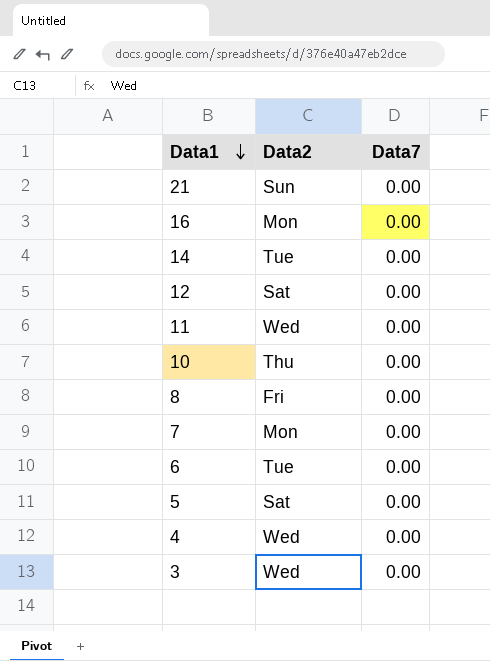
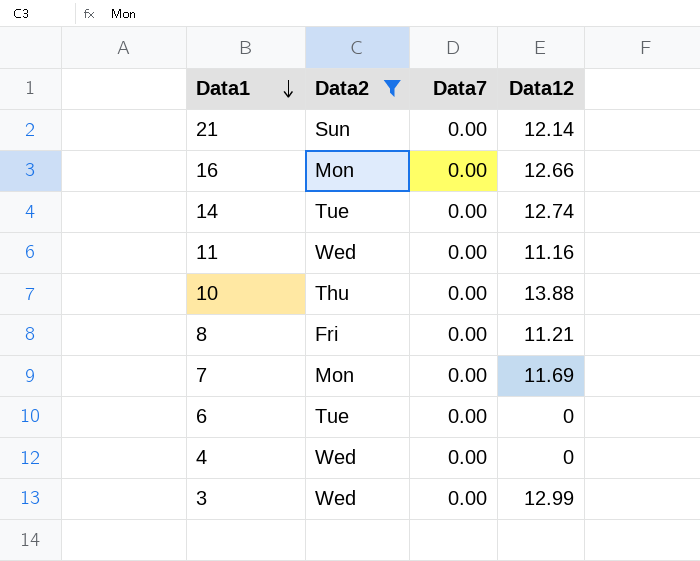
filter: none -> Data2 != Sat
column Data12 | position: none -> 4

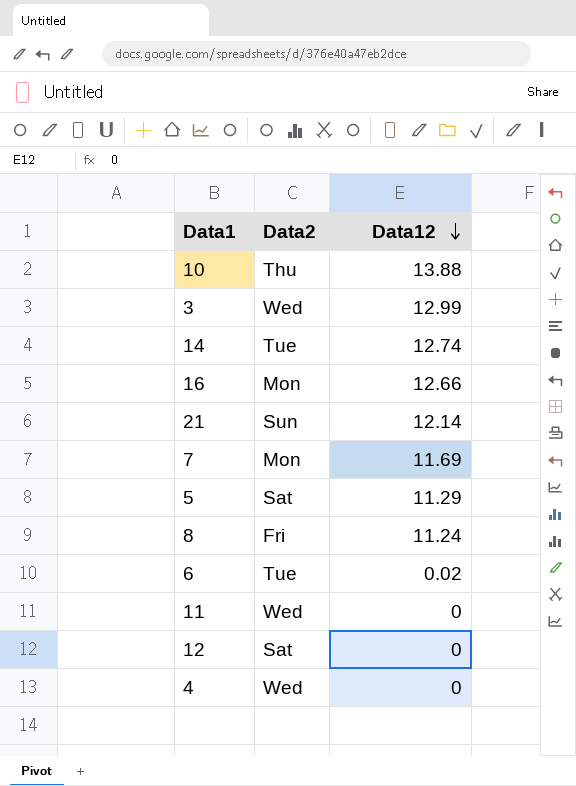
filter: Data2 != Sat -> none
row order: Data1 descending -> Data12 descending
column Data7 | position: 3 -> none
8 | Data12: 11.21 -> 11.24
6 | Data12: 0 -> 0.02
11 | Data12: 11.16 -> 0

